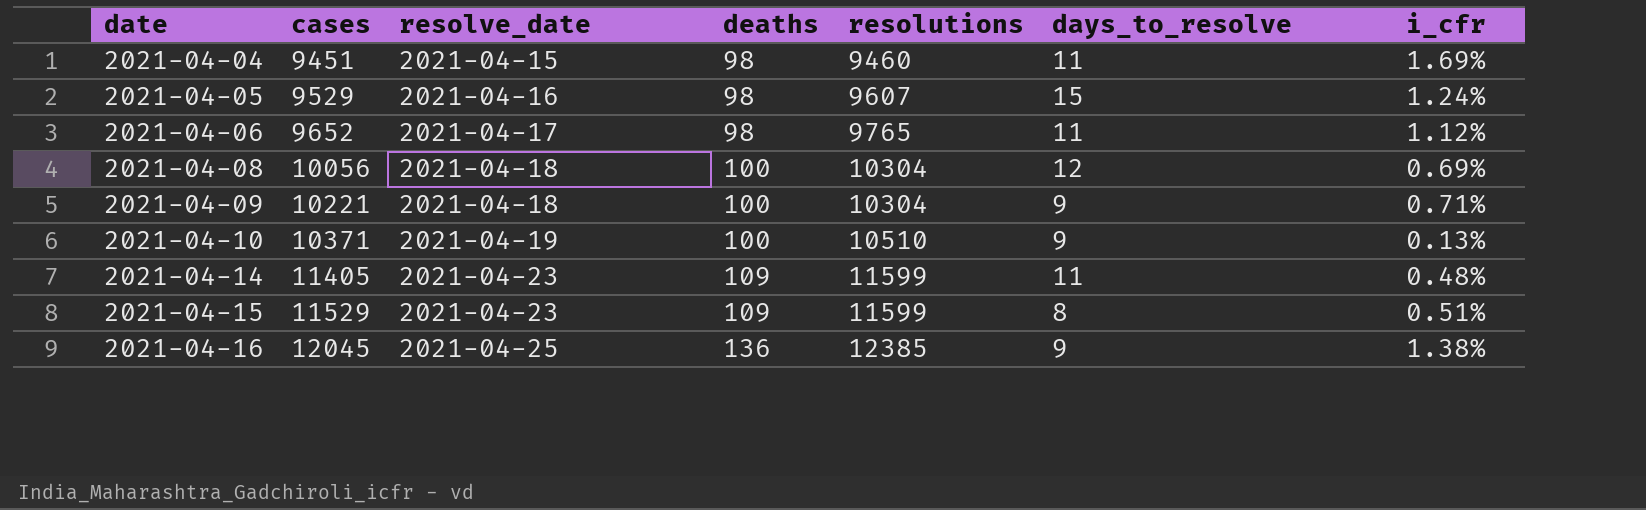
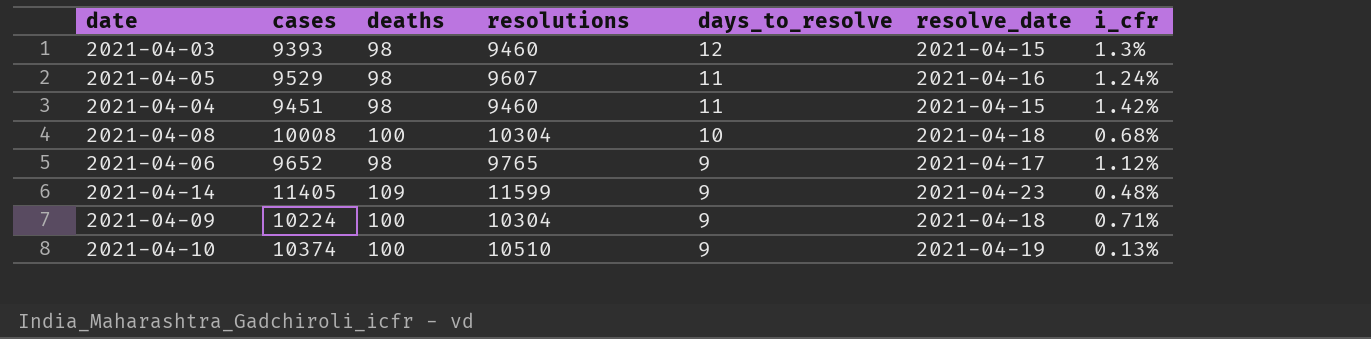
row order: date ascending -> days_to_resolve descending
column resolve_date | position: 3 -> 6
row 2021-04-15: 11529 | 2021-04-23 | 109 | 11599 | 8 | 0.51% -> none
row 2021-04-16: 12045 | 2021-04-25 | 136 | 12385 | 9 | 1.38% -> none
row 2021-04-03: none -> 9393 | 98 | 9460 | 12 | 2021-04-15 | 1.3%
2021-04-05 | days_to_resolve: 15 -> 11
2021-04-04 | i_cfr: 1.69% -> 1.42%
2021-04-08 | cases: 10056 -> 10008
2021-04-08 | days_to_resolve: 12 -> 10
2021-04-08 | i_cfr: 0.69% -> 0.68%
2021-04-06 | days_to_resolve: 11 -> 9
2021-04-14 | days_to_resolve: 11 -> 9
2021-04-09 | cases: 10221 -> 10224
2021-04-10 | cases: 10371 -> 10374

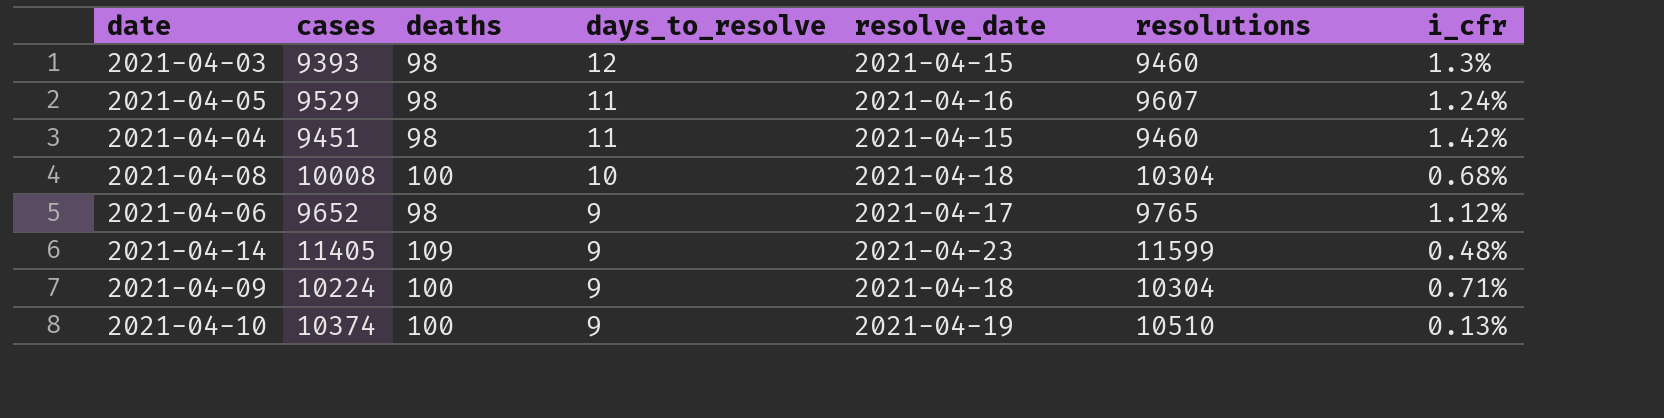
column resolutions | position: 4 -> 6

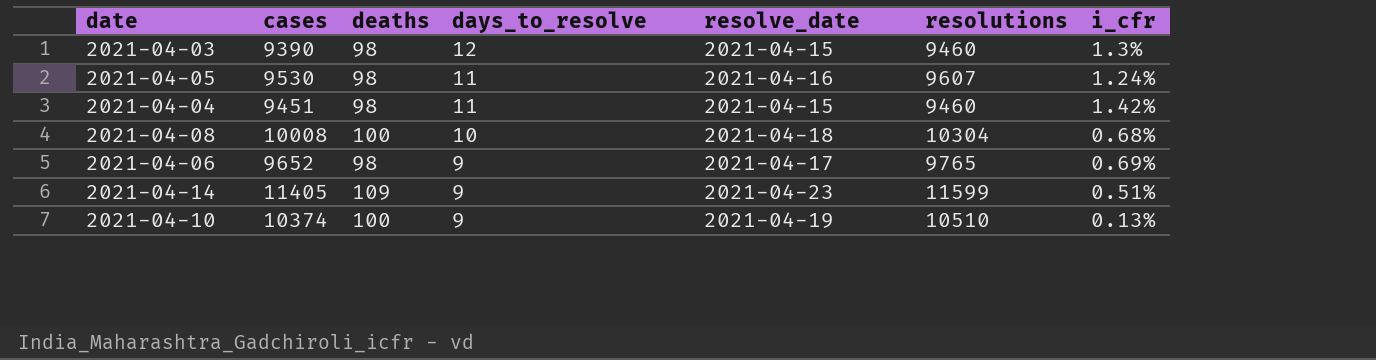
row 2021-04-09: 10224 | 100 | 9 | 2021-04-18 | 10304 | 0.71% -> none
2021-04-03 | cases: 9393 -> 9390
2021-04-05 | cases: 9529 -> 9530
2021-04-06 | i_cfr: 1.12% -> 0.69%
2021-04-14 | i_cfr: 0.48% -> 0.51%

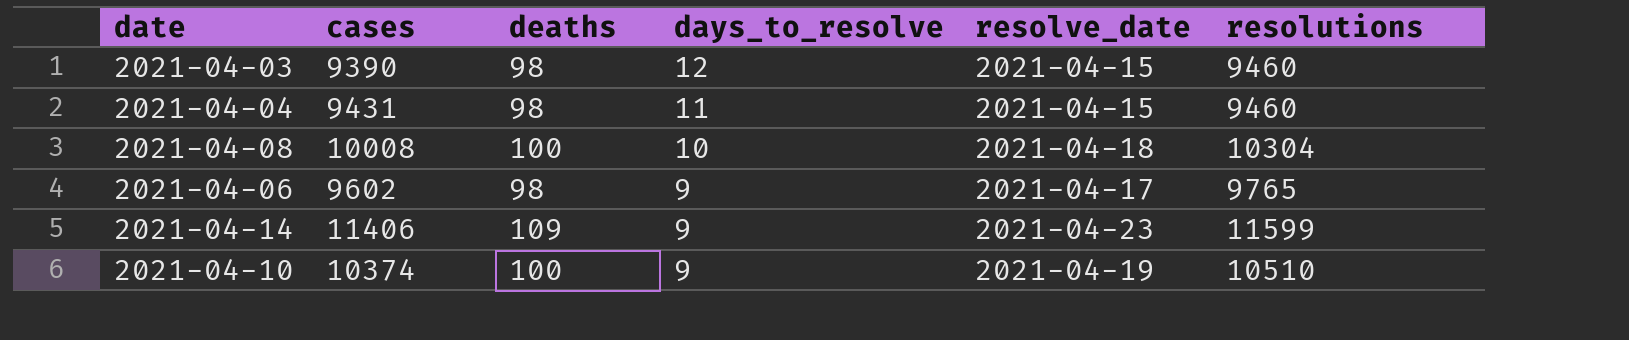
column i_cfr | position: 7 -> none
row 2021-04-05: 9530 | 98 | 11 | 2021-04-16 | 9607 | 1.24% -> none
2021-04-04 | cases: 9451 -> 9431
2021-04-06 | cases: 9652 -> 9602
2021-04-14 | cases: 11405 -> 11406

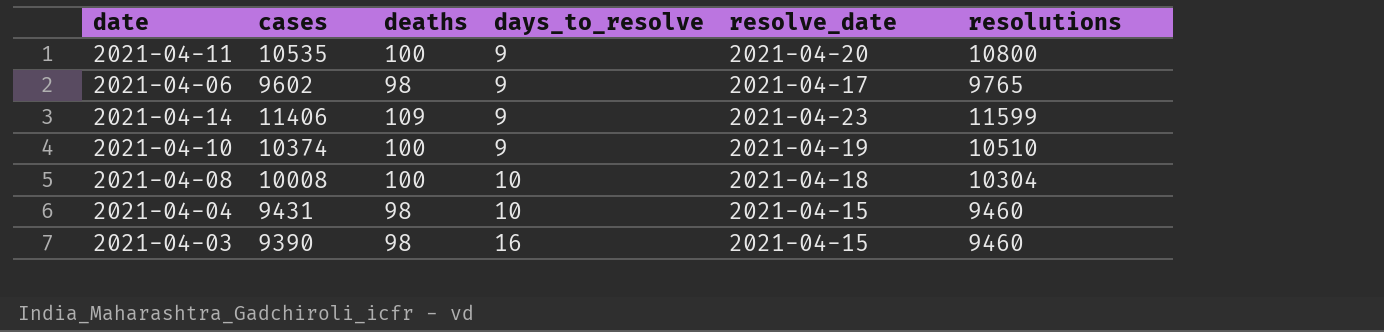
row order: days_to_resolve descending -> days_to_resolve ascending
row 2021-04-11: none -> 10535 | 100 | 9 | 2021-04-20 | 10800
2021-04-04 | days_to_resolve: 11 -> 10
2021-04-03 | days_to_resolve: 12 -> 16

